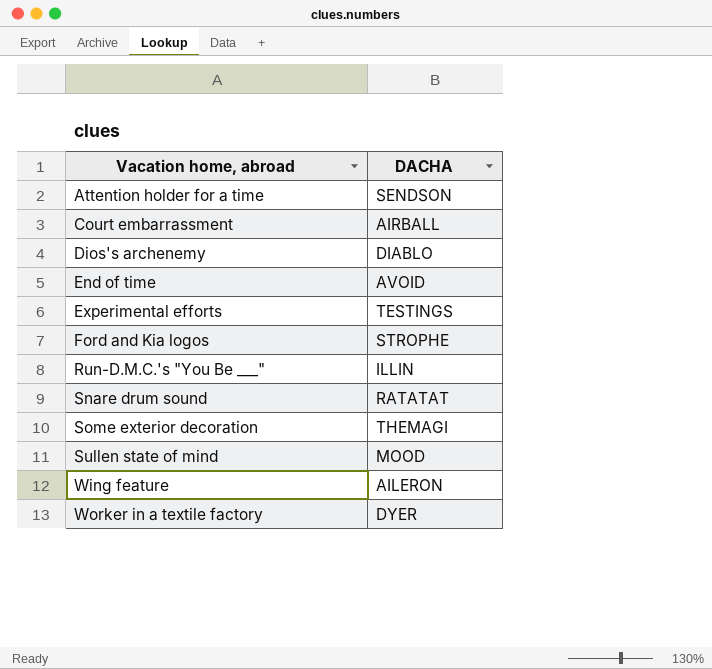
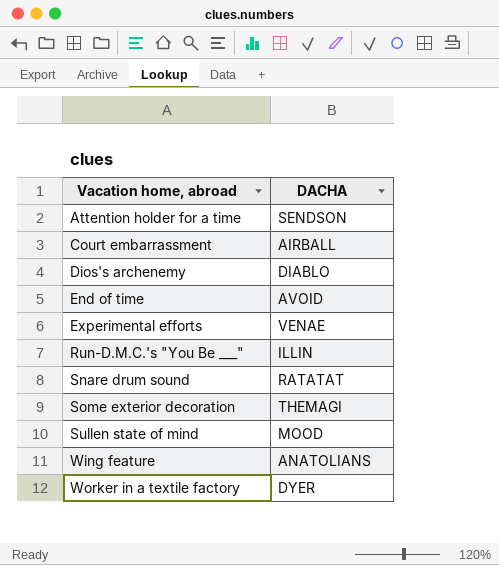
row Ford and Kia logos: STROPHE -> none
Experimental efforts | DACHA: TESTINGS -> VENAE
Wing feature | DACHA: AILERON -> ANATOLIANS

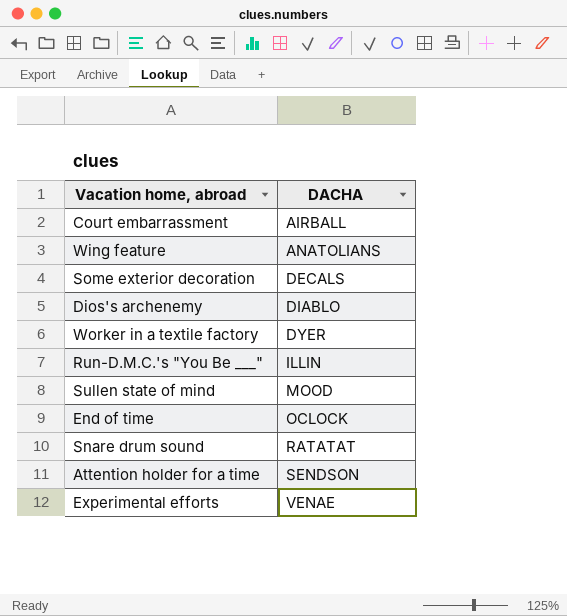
row order: Vacation home, abroad ascending -> DACHA ascending
Some exterior decoration | DACHA: THEMAGI -> DECALS
End of time | DACHA: AVOID -> OCLOCK

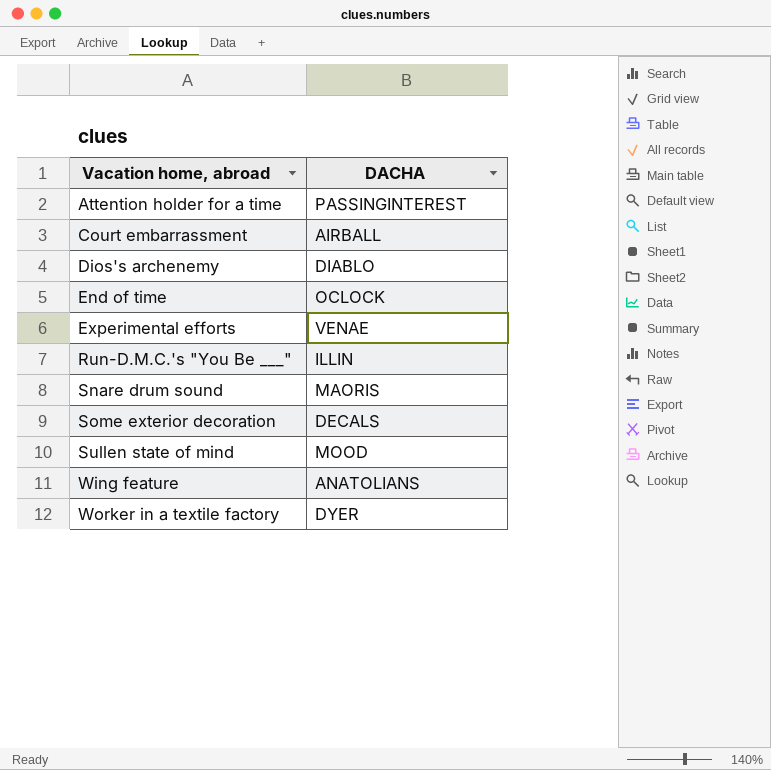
row order: DACHA ascending -> Vacation home, abroad ascending
Attention holder for a time | DACHA: SENDSON -> PASSINGINTEREST
Snare drum sound | DACHA: RATATAT -> MAORIS

